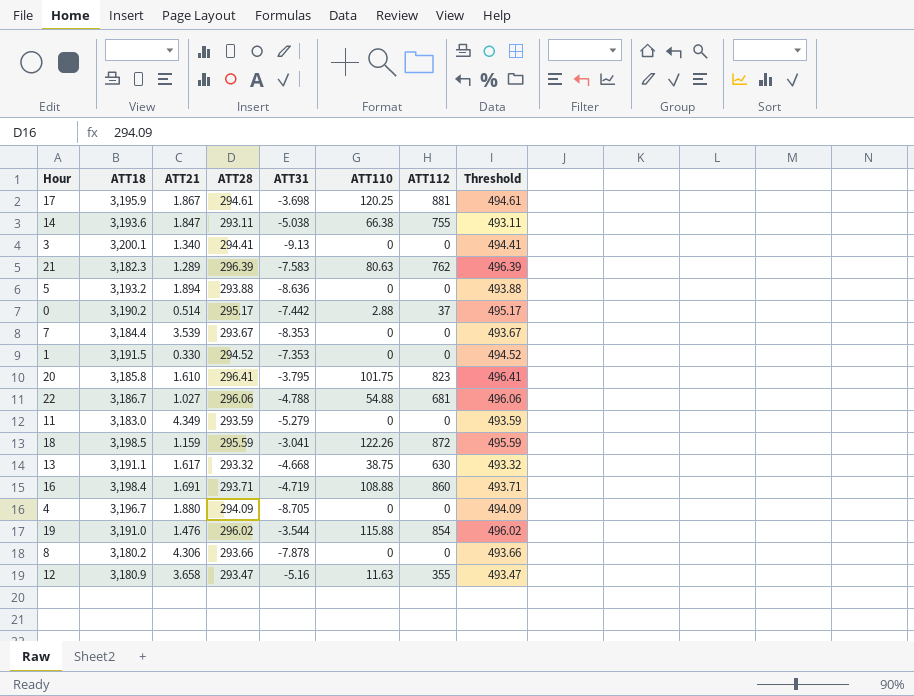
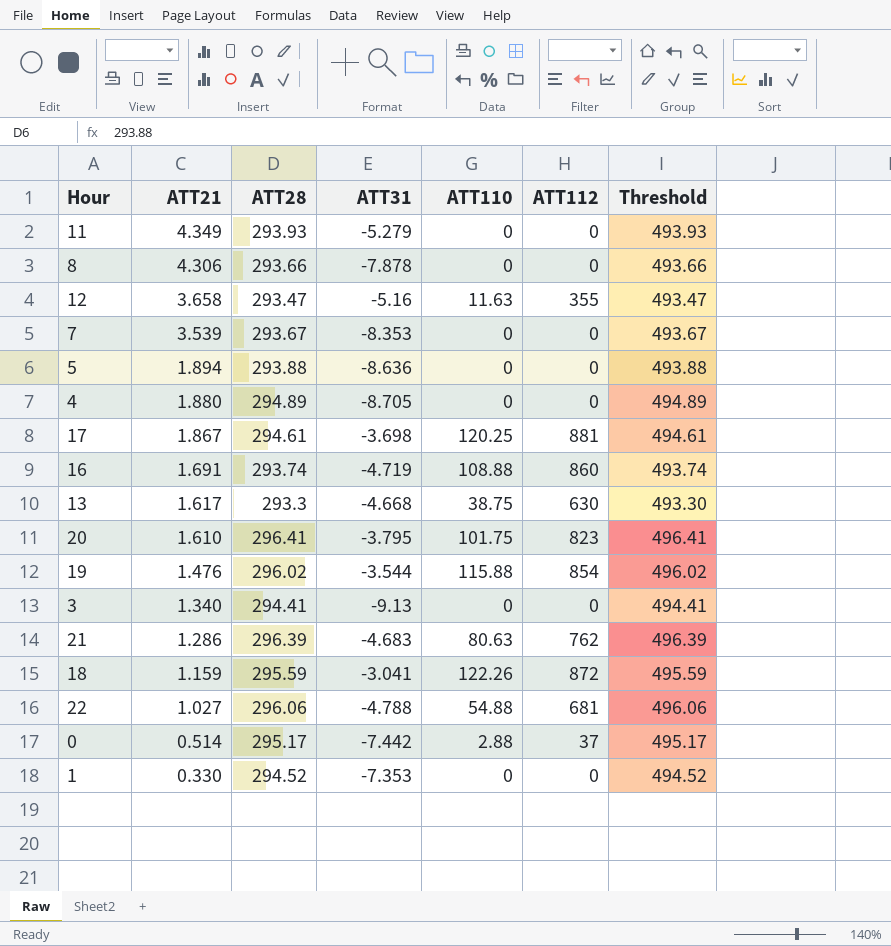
row order: none -> ATT21 descending
column ATT18 | position: 2 -> none
row 14: 3,193.6 | 1.847 | 293.11 | -5.038 | 66.38 | 755 | 493.11 -> none
11 | ATT28: 293.59 -> 293.93
11 | Threshold: 493.59 -> 493.93
4 | ATT28: 294.09 -> 294.89
4 | Threshold: 494.09 -> 494.89
16 | ATT28: 293.71 -> 293.74
16 | Threshold: 493.71 -> 493.74
13 | ATT28: 293.32 -> 293.3
13 | Threshold: 493.32 -> 493.30
21 | ATT21: 1.289 -> 1.286
21 | ATT31: -7.583 -> -4.683

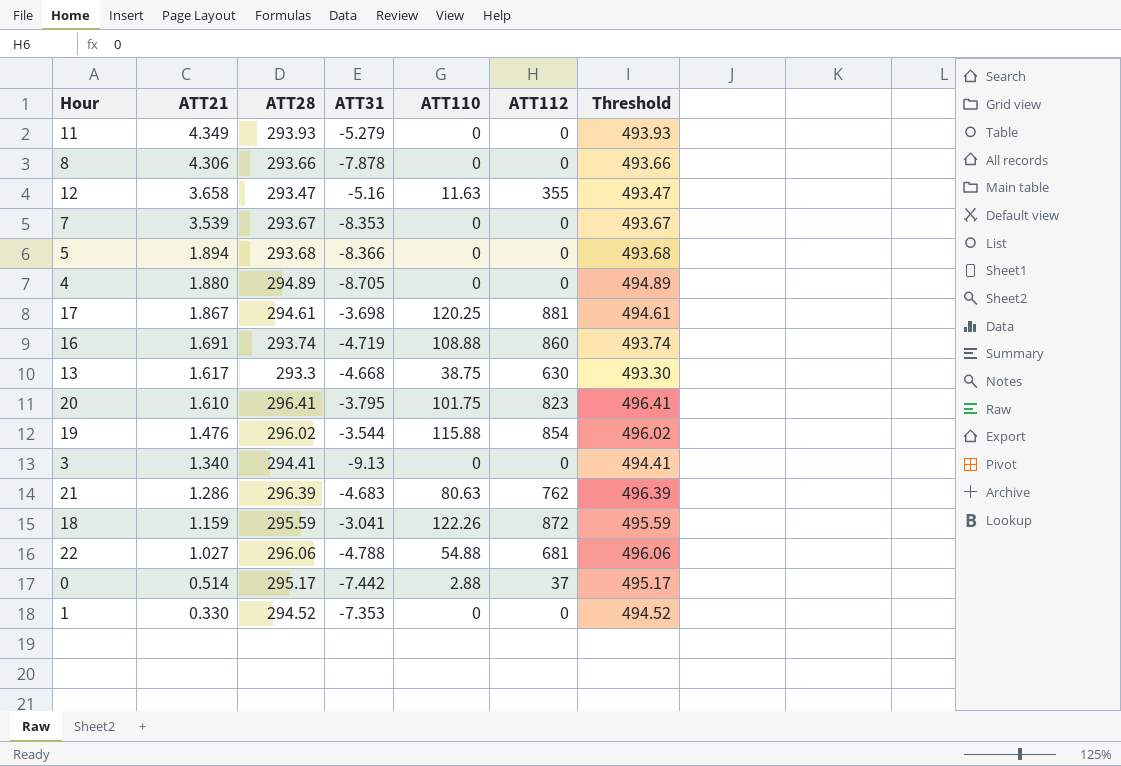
5 | ATT28: 293.88 -> 293.68
5 | ATT31: -8.636 -> -8.366
5 | Threshold: 493.88 -> 493.68

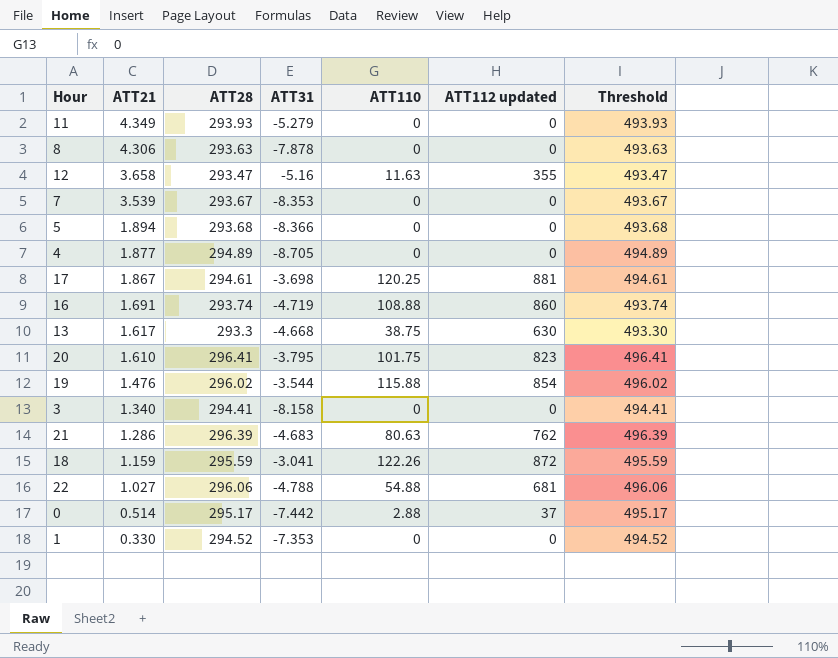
column name: ATT112 -> ATT112 updated
8 | ATT28: 293.66 -> 293.63
8 | Threshold: 493.66 -> 493.63
4 | ATT21: 1.880 -> 1.877
3 | ATT31: -9.13 -> -8.158

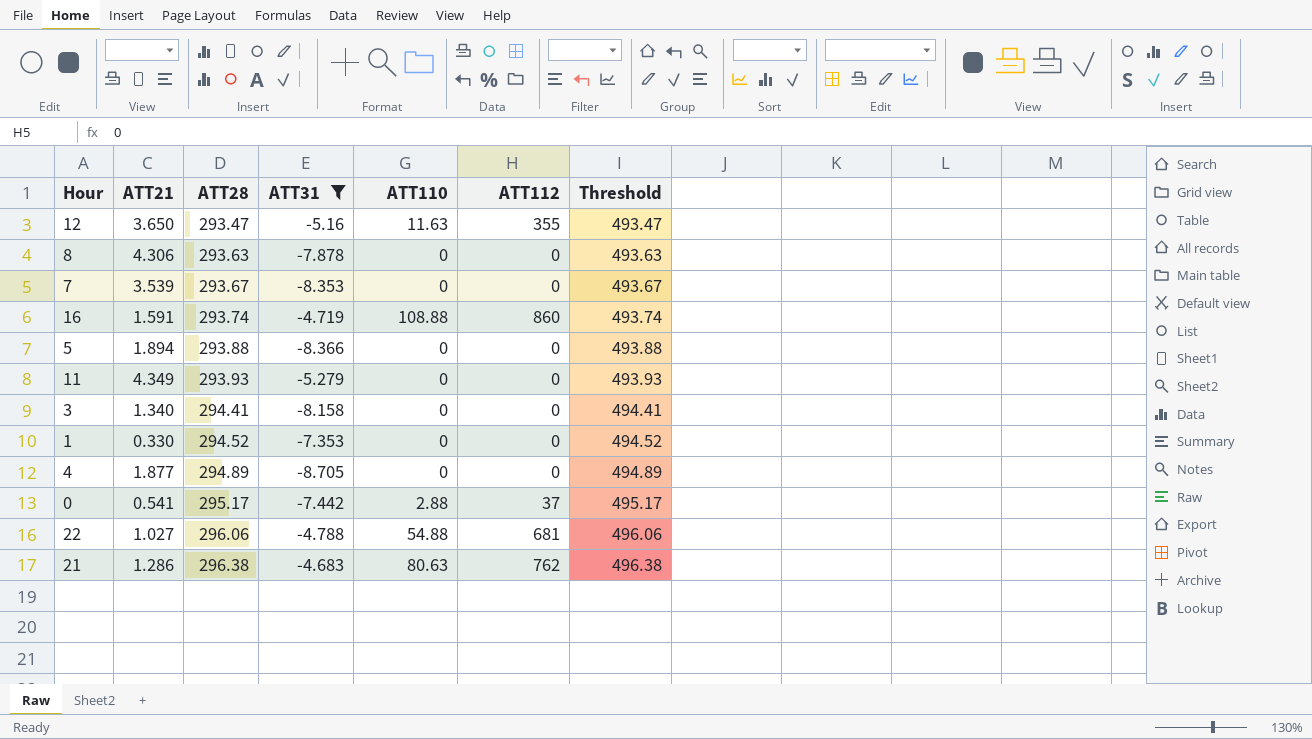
filter: none -> ATT31 <= -4.683
row order: ATT21 descending -> ATT28 ascending
column name: ATT112 updated -> ATT112
12 | ATT21: 3.658 -> 3.650
16 | ATT21: 1.691 -> 1.591
5 | ATT28: 293.68 -> 293.88
5 | Threshold: 493.68 -> 493.88
0 | ATT21: 0.514 -> 0.541
21 | ATT28: 296.39 -> 296.38
21 | Threshold: 496.39 -> 496.38

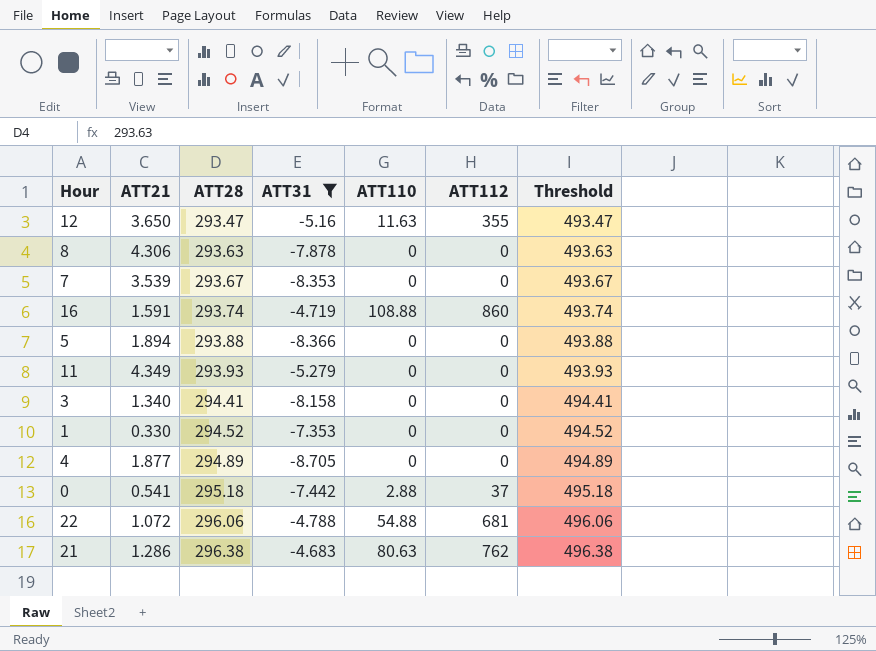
0 | ATT28: 295.17 -> 295.18
0 | Threshold: 495.17 -> 495.18
22 | ATT21: 1.027 -> 1.072

